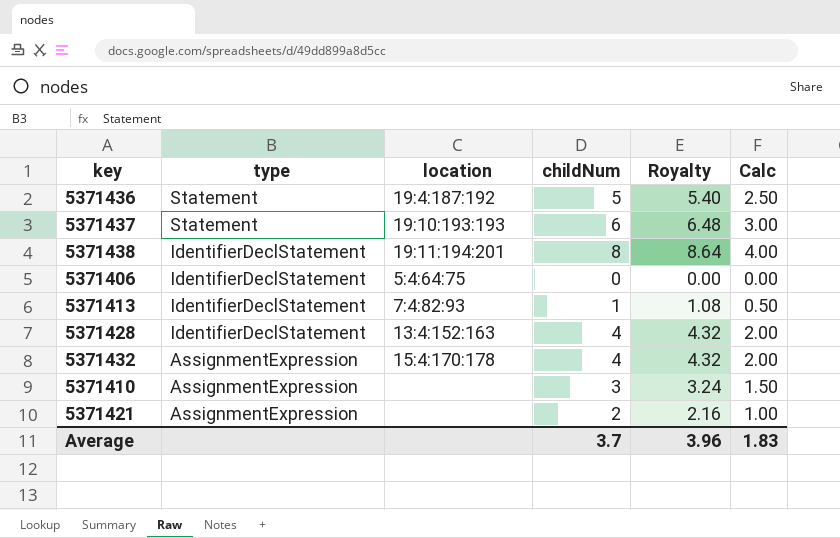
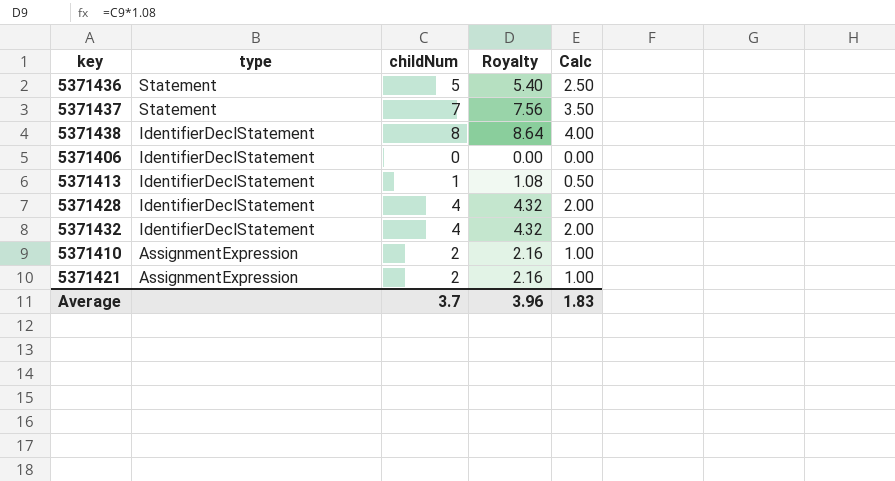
column location | position: 3 -> none
5371437 | childNum: 6 -> 7
5371437 | Royalty: 6.48 -> 7.56
5371437 | Calc: 3.00 -> 3.50
5371432 | type: AssignmentExpression -> IdentifierDeclStatement
5371410 | childNum: 3 -> 2
5371410 | Royalty: 3.24 -> 2.16
5371410 | Calc: 1.50 -> 1.00

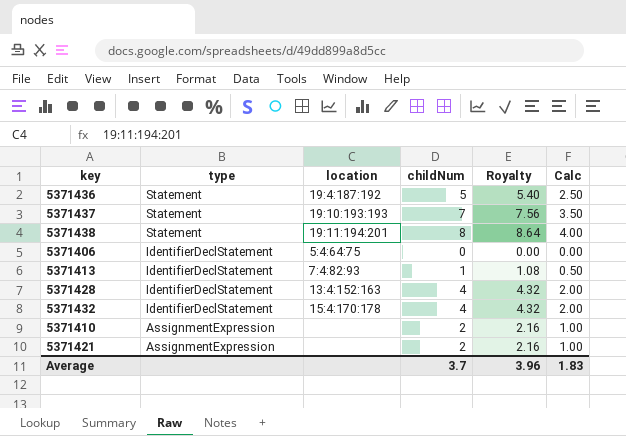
column location | position: none -> 3
5371438 | type: IdentifierDeclStatement -> Statement

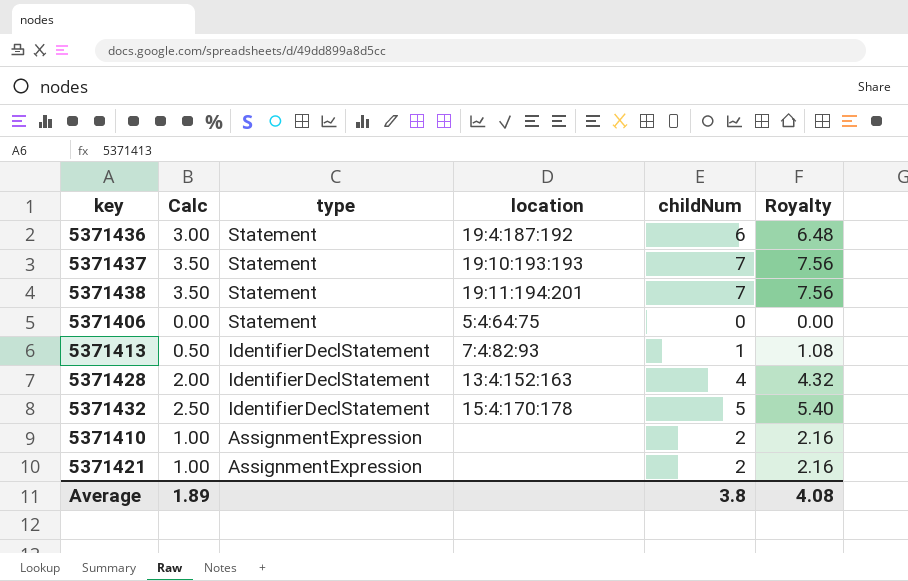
column Calc | position: 6 -> 2
5371436 | Calc: 2.50 -> 3.00
5371436 | childNum: 5 -> 6
5371436 | Royalty: 5.40 -> 6.48
5371438 | Calc: 4.00 -> 3.50
5371438 | childNum: 8 -> 7
5371438 | Royalty: 8.64 -> 7.56
5371406 | type: IdentifierDeclStatement -> Statement
5371432 | Calc: 2.00 -> 2.50
5371432 | childNum: 4 -> 5
5371432 | Royalty: 4.32 -> 5.40
Average | Calc: 1.83 -> 1.89
Average | childNum: 3.7 -> 3.8
Average | Royalty: 3.96 -> 4.08

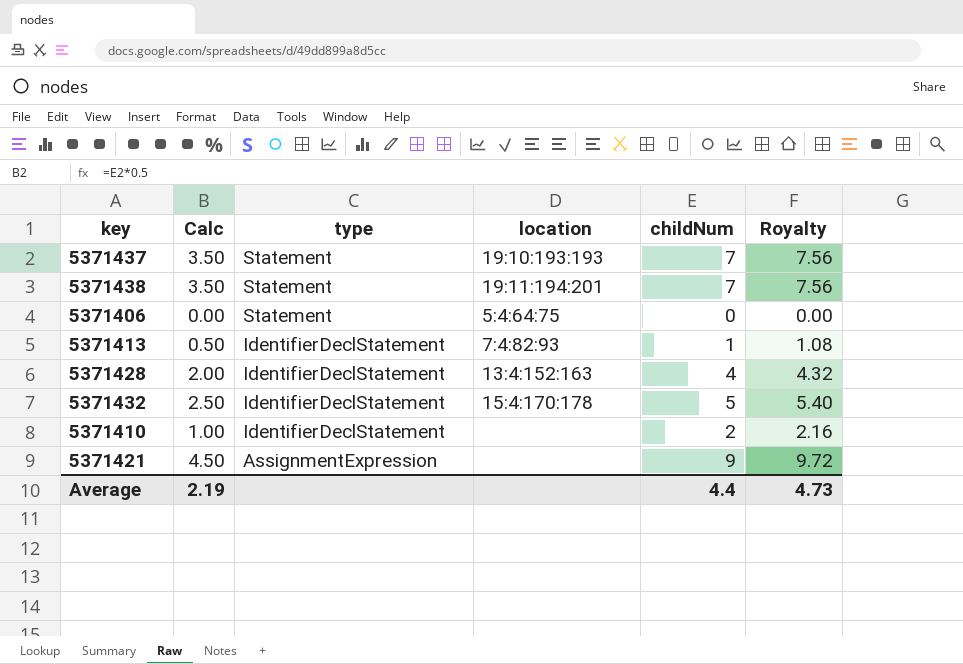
row 5371436: 3.00 | Statement | 19:4:187:192 | 6 | 6.48 -> none
5371410 | type: AssignmentExpression -> IdentifierDeclStatement
5371421 | Calc: 1.00 -> 4.50
5371421 | childNum: 2 -> 9
5371421 | Royalty: 2.16 -> 9.72
Average | Calc: 1.89 -> 2.19
Average | childNum: 3.8 -> 4.4
Average | Royalty: 4.08 -> 4.73

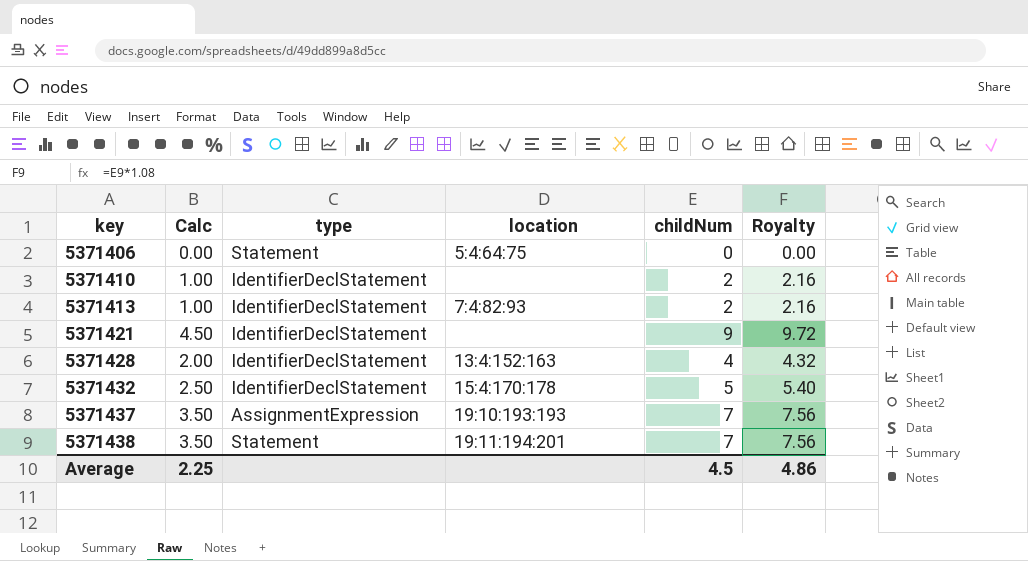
row order: type descending -> key ascending
5371413 | Calc: 0.50 -> 1.00
5371413 | childNum: 1 -> 2
5371413 | Royalty: 1.08 -> 2.16
5371421 | type: AssignmentExpression -> IdentifierDeclStatement
5371437 | type: Statement -> AssignmentExpression
Average | Calc: 2.19 -> 2.25
Average | childNum: 4.4 -> 4.5
Average | Royalty: 4.73 -> 4.86

